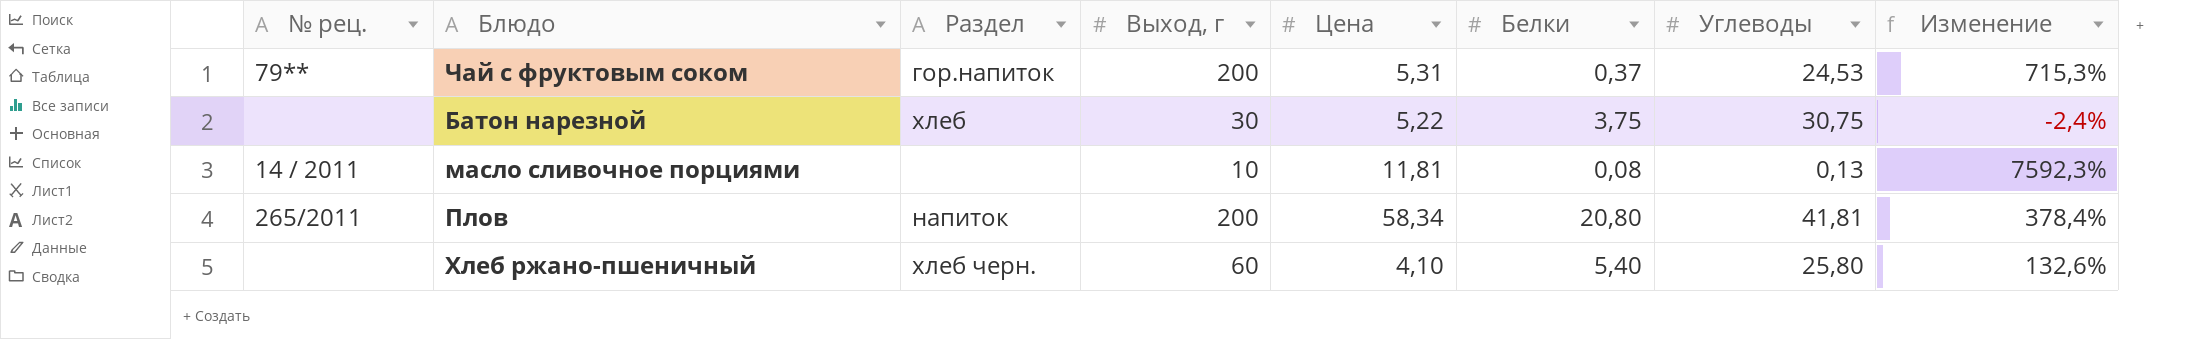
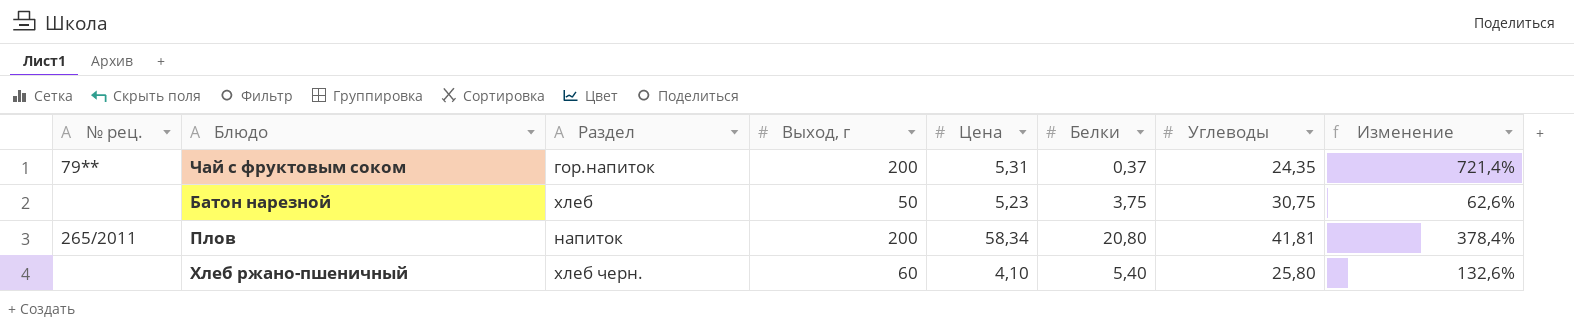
row масло сливочное порциями: 14 / 2011 | none | 10 | 11,81 | 0,08 | 0,13 | 7592,3% -> none
Чай с фруктовым соком | Углеводы: 24,53 -> 24,35
Чай с фруктовым соком | Изменение: 715,3% -> 721,4%
Батон нарезной | Выход, г: 30 -> 50
Батон нарезной | Цена: 5,22 -> 5,23
Батон нарезной | Изменение: -2,4% -> 62,6%

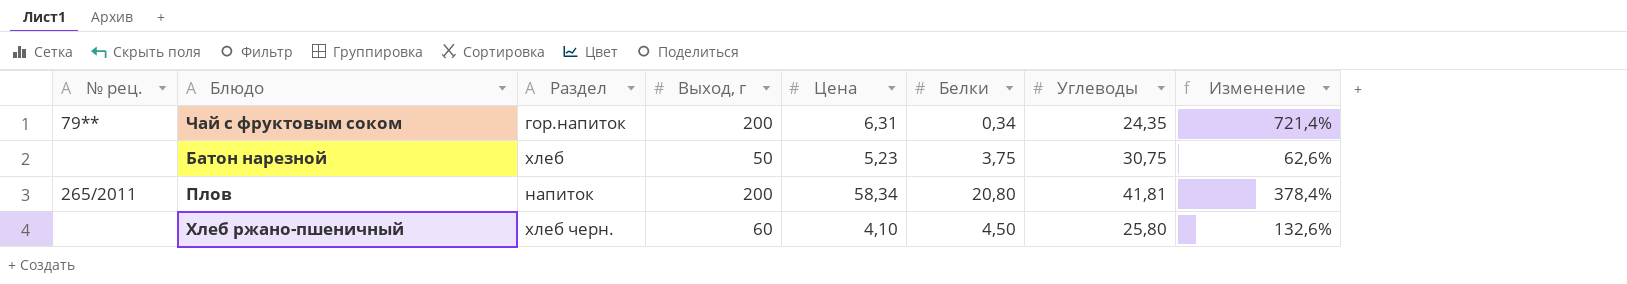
Чай с фруктовым соком | Цена: 5,31 -> 6,31
Чай с фруктовым соком | Белки: 0,37 -> 0,34
Хлеб ржано-пшеничный | Белки: 5,40 -> 4,50

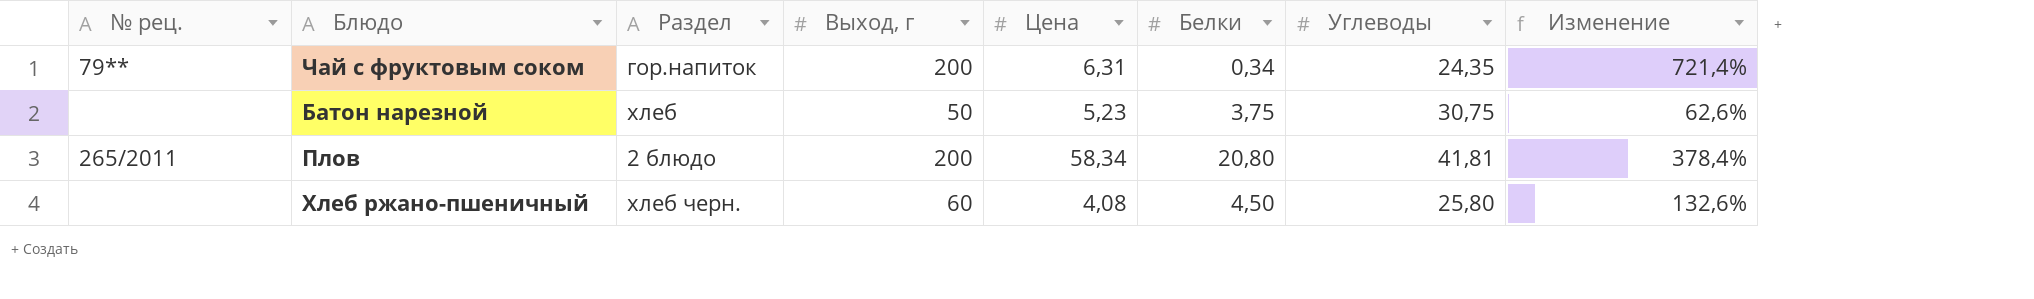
Плов | Раздел: напиток -> 2 блюдо
Хлеб ржано-пшеничный | Цена: 4,10 -> 4,08

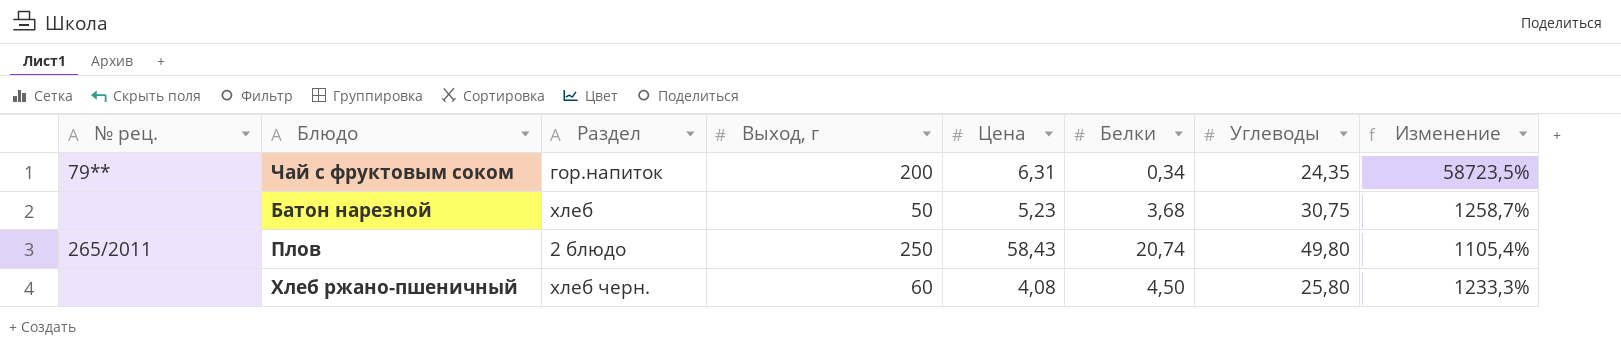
column Изменение | formula: ([Выход, г] - [Углеводы]) / [Углеводы] -> ([Выход, г] - [Белки]) / [Белки]
Батон нарезной | Белки: 3,75 -> 3,68
Плов | Выход, г: 200 -> 250
Плов | Цена: 58,34 -> 58,43
Плов | Белки: 20,80 -> 20,74
Плов | Углеводы: 41,81 -> 49,80

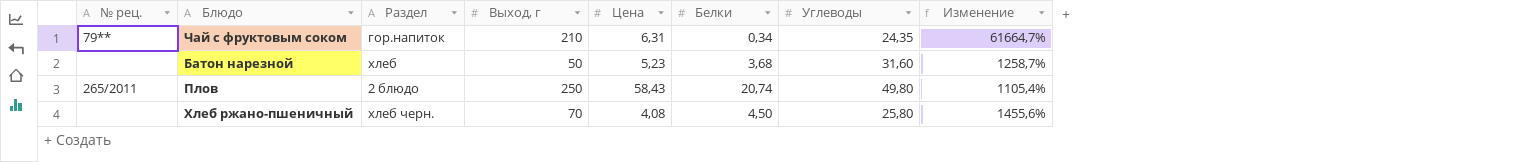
Чай с фруктовым соком | Выход, г: 200 -> 210
Чай с фруктовым соком | Изменение: 58723,5% -> 61664,7%
Батон нарезной | Углеводы: 30,75 -> 31,60
Хлеб ржано-пшеничный | Выход, г: 60 -> 70
Хлеб ржано-пшеничный | Изменение: 1233,3% -> 1455,6%

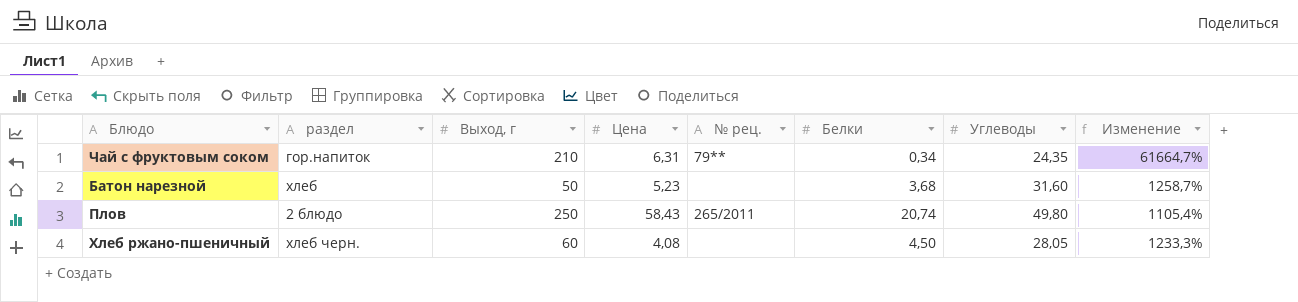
column name: Раздел -> раздел
column № рец. | position: 1 -> 5
Хлеб ржано-пшеничный | Выход, г: 70 -> 60
Хлеб ржано-пшеничный | Углеводы: 25,80 -> 28,05
Хлеб ржано-пшеничный | Изменение: 1455,6% -> 1233,3%

